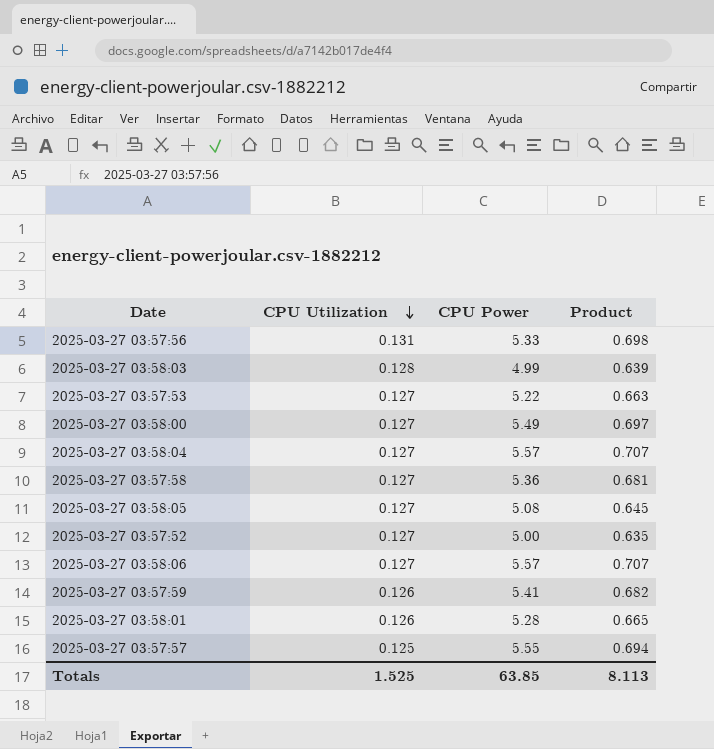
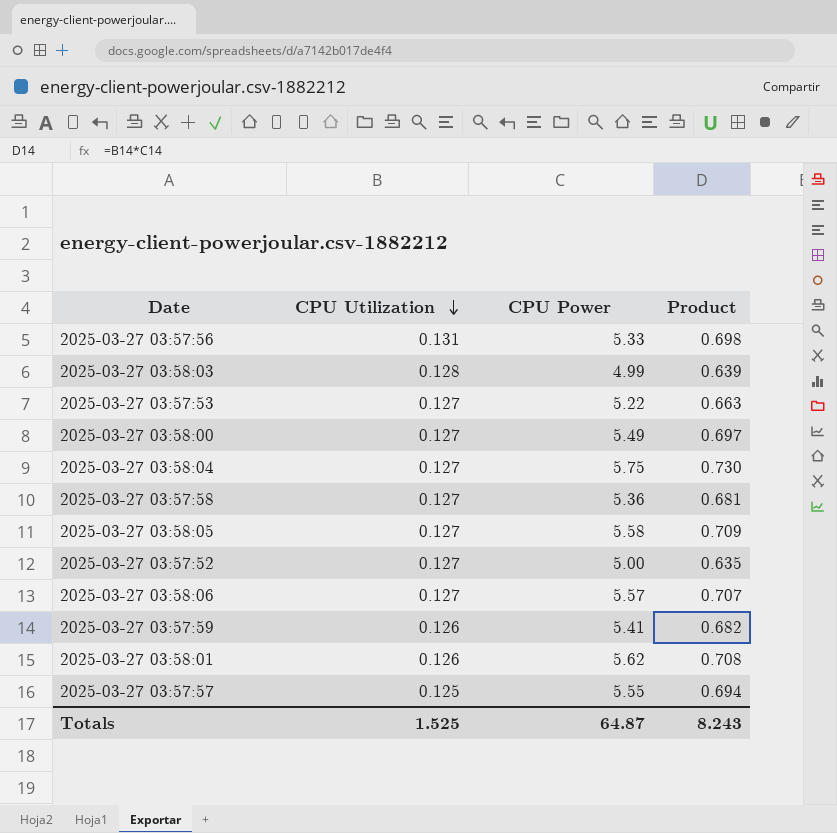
2025-03-27 03:58:04 | CPU Power: 5.57 -> 5.75
2025-03-27 03:58:04 | Product: 0.707 -> 0.730
2025-03-27 03:58:05 | CPU Power: 5.08 -> 5.58
2025-03-27 03:58:05 | Product: 0.645 -> 0.709
2025-03-27 03:58:01 | CPU Power: 5.28 -> 5.62
2025-03-27 03:58:01 | Product: 0.665 -> 0.708
Totals | CPU Power: 63.85 -> 64.87
Totals | Product: 8.113 -> 8.243

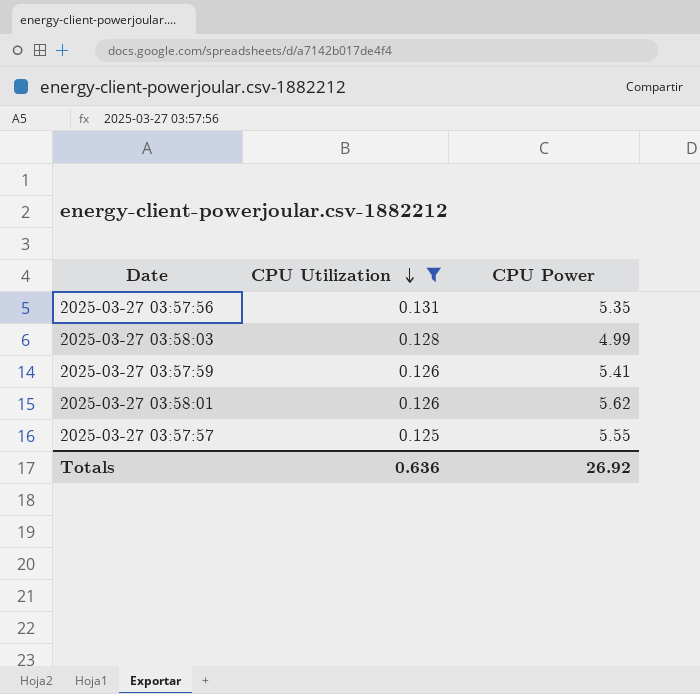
filter: none -> CPU Utilization != 0.127
column Product | formula: [CPU Utilization] * [CPU Power] -> none
2025-03-27 03:57:56 | CPU Power: 5.33 -> 5.35
Totals | CPU Utilization: 1.525 -> 0.636
Totals | CPU Power: 64.87 -> 26.92

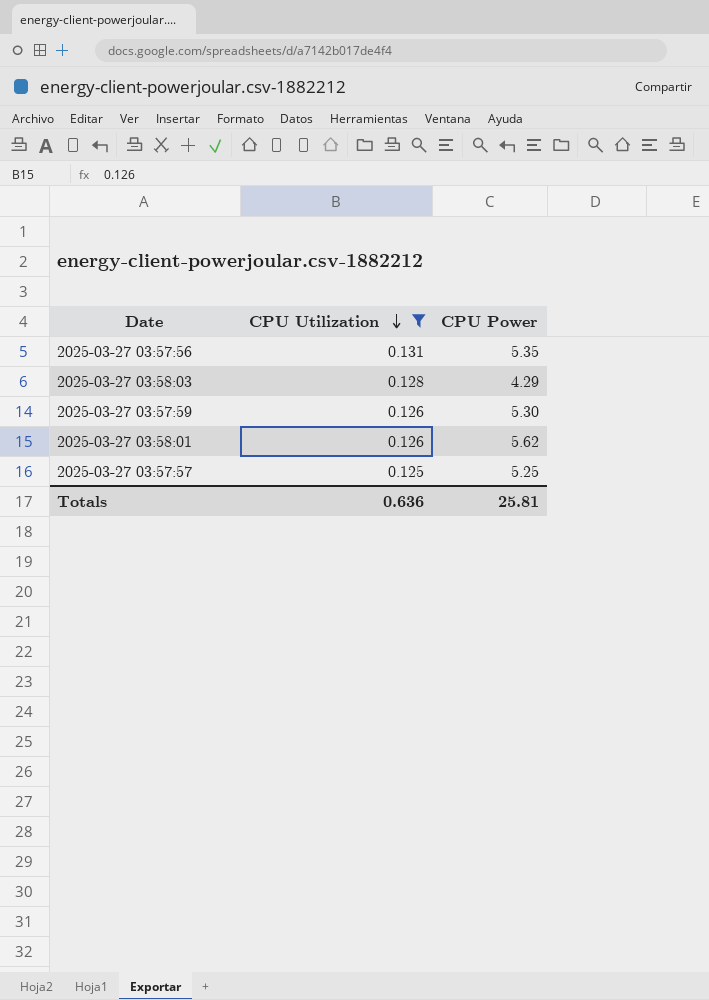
2025-03-27 03:58:03 | CPU Power: 4.99 -> 4.29
2025-03-27 03:57:59 | CPU Power: 5.41 -> 5.30
2025-03-27 03:57:57 | CPU Power: 5.55 -> 5.25
Totals | CPU Power: 26.92 -> 25.81

